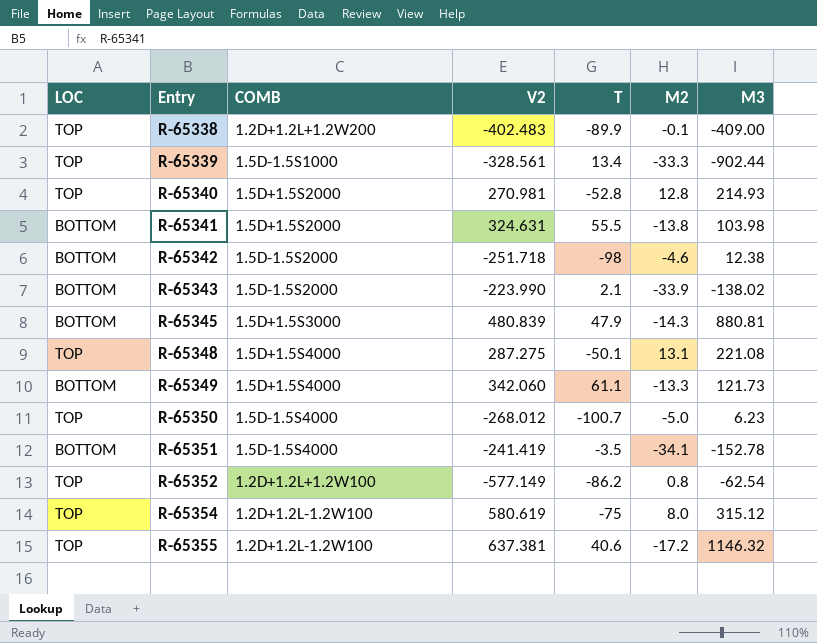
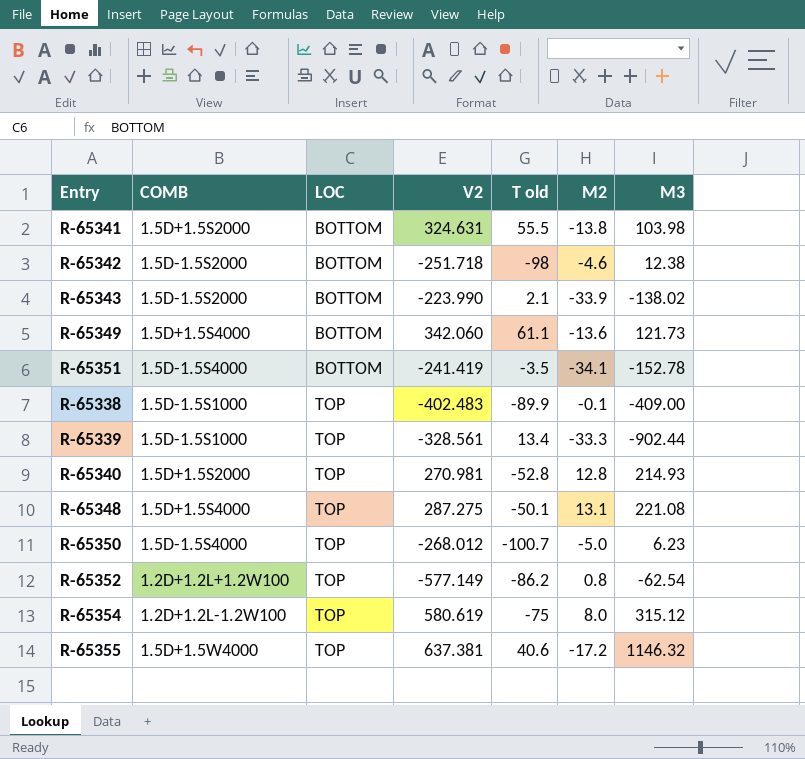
row order: Entry ascending -> LOC ascending
column LOC | position: 1 -> 3
column name: T -> T old
row R-65345: BOTTOM | 1.5D+1.5S3000 | 480.839 | 47.9 | -14.3 | 880.81 -> none
R-65349 | M2: -13.3 -> -13.6
R-65338 | COMB: 1.2D+1.2L+1.2W200 -> 1.5D-1.5S1000
R-65355 | COMB: 1.2D+1.2L-1.2W100 -> 1.5D+1.5W4000

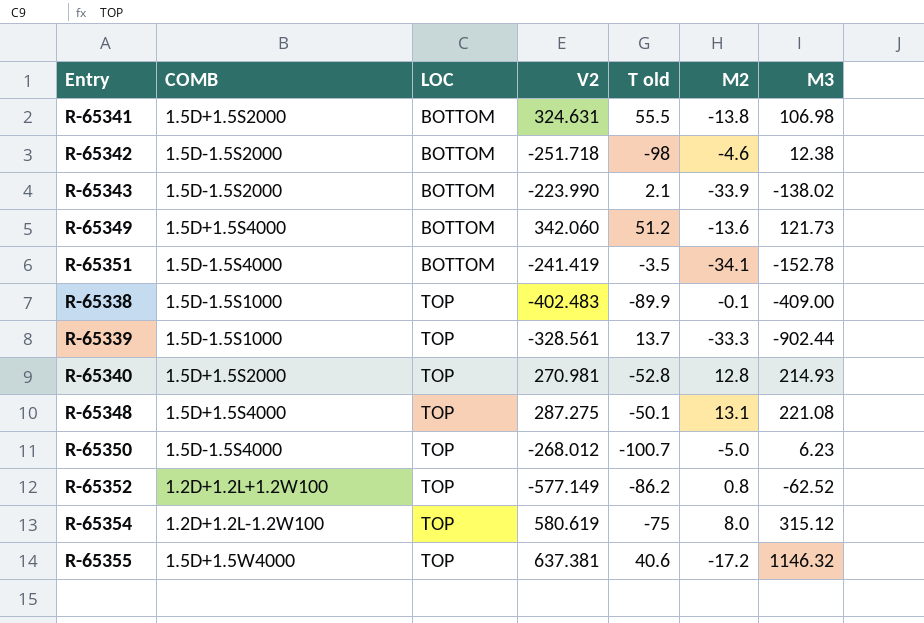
R-65341 | M3: 103.98 -> 106.98
R-65349 | T old: 61.1 -> 51.2
R-65339 | T old: 13.4 -> 13.7
R-65352 | M3: -62.54 -> -62.52

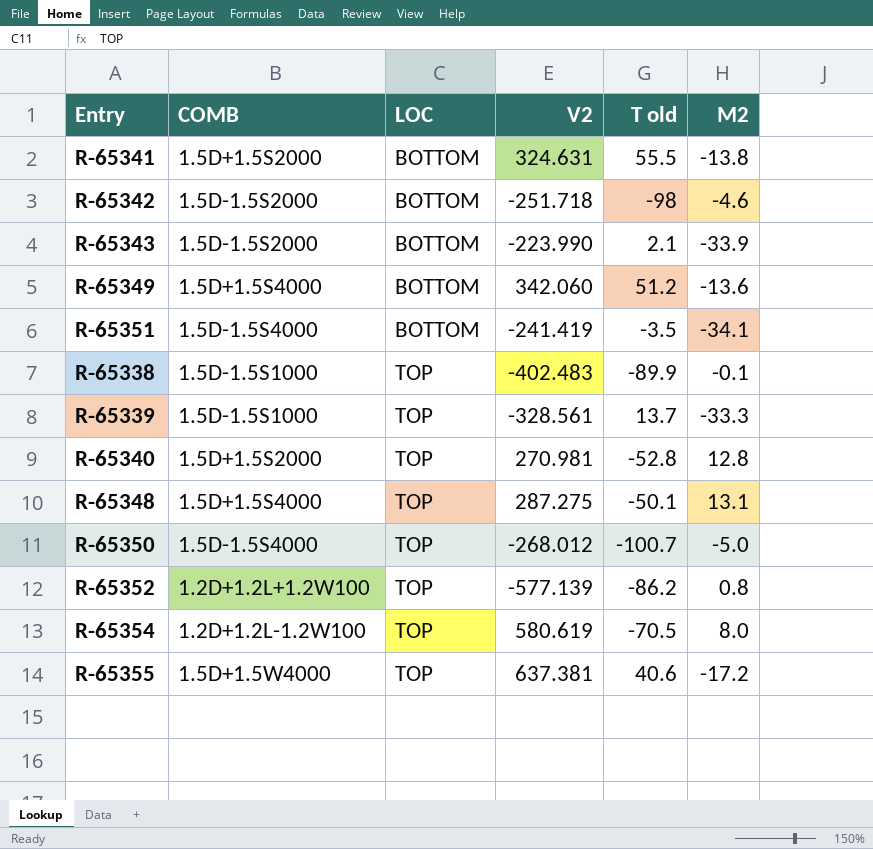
column M3 | position: 7 -> none
R-65352 | V2: -577.149 -> -577.139
R-65354 | T old: -75 -> -70.5

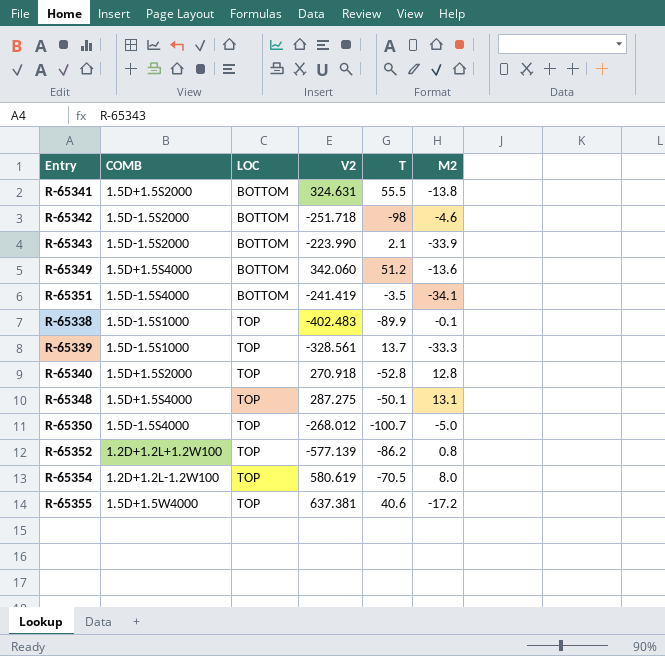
column name: T old -> T
R-65340 | V2: 270.981 -> 270.918

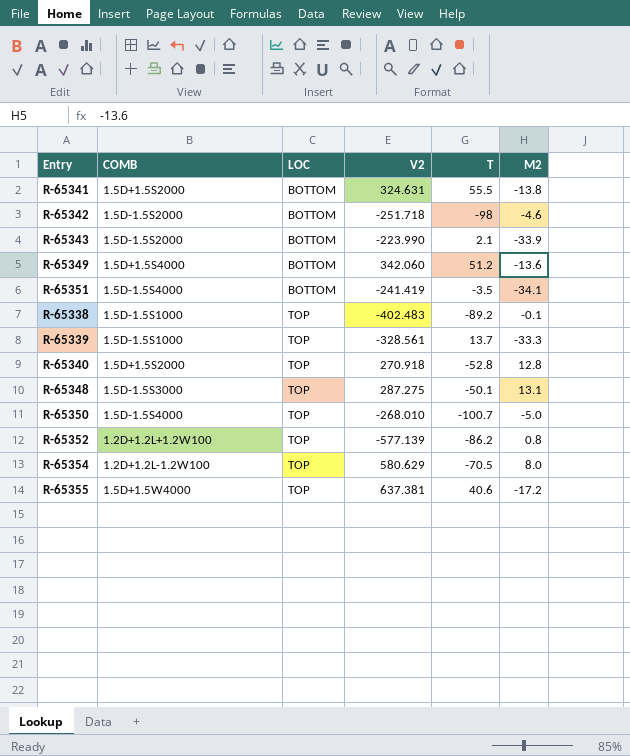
R-65338 | T: -89.9 -> -89.2
R-65348 | COMB: 1.5D+1.5S4000 -> 1.5D-1.5S3000
R-65350 | V2: -268.012 -> -268.010
R-65354 | V2: 580.619 -> 580.629

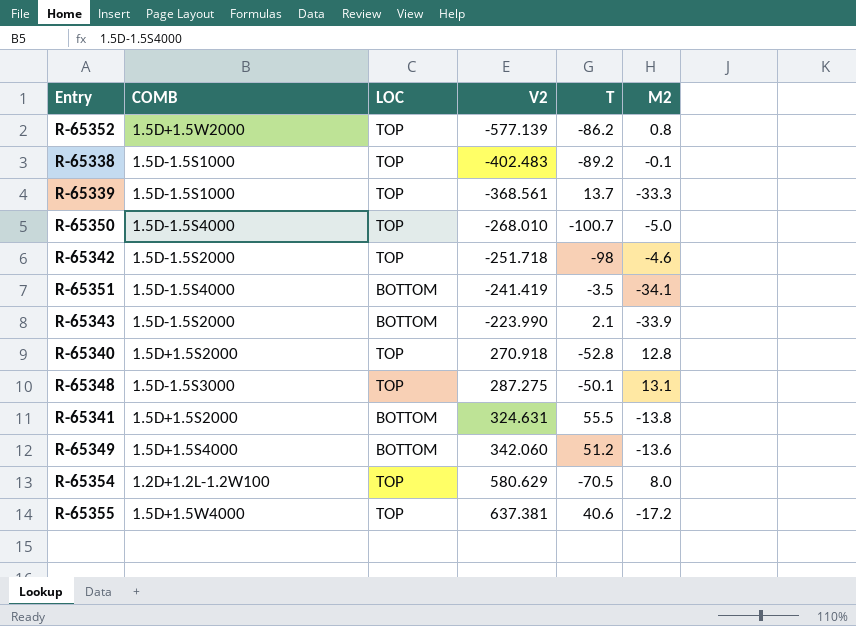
row order: LOC ascending -> V2 ascending
R-65352 | COMB: 1.2D+1.2L+1.2W100 -> 1.5D+1.5W2000
R-65339 | V2: -328.561 -> -368.561
R-65342 | LOC: BOTTOM -> TOP

